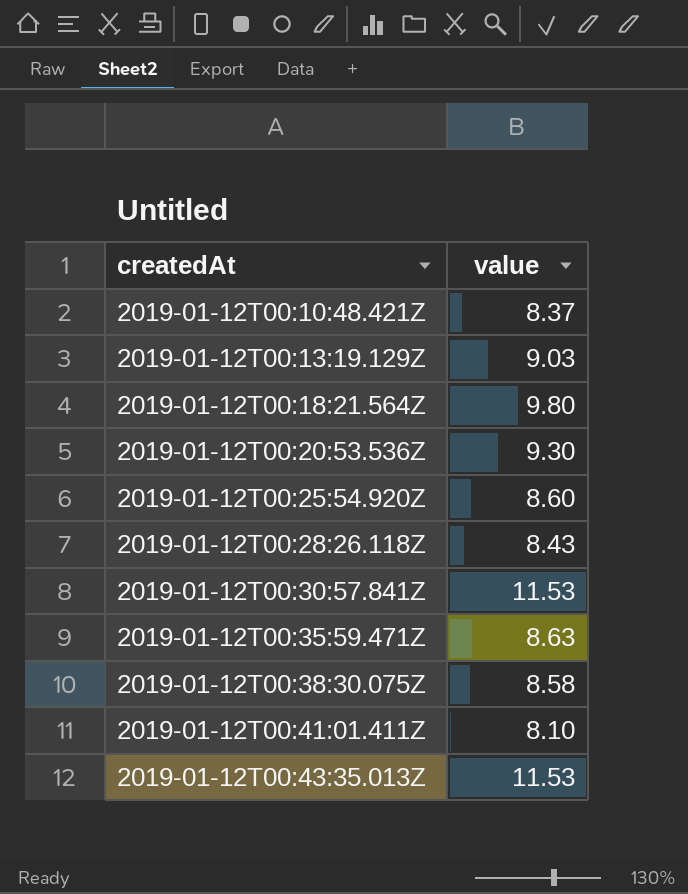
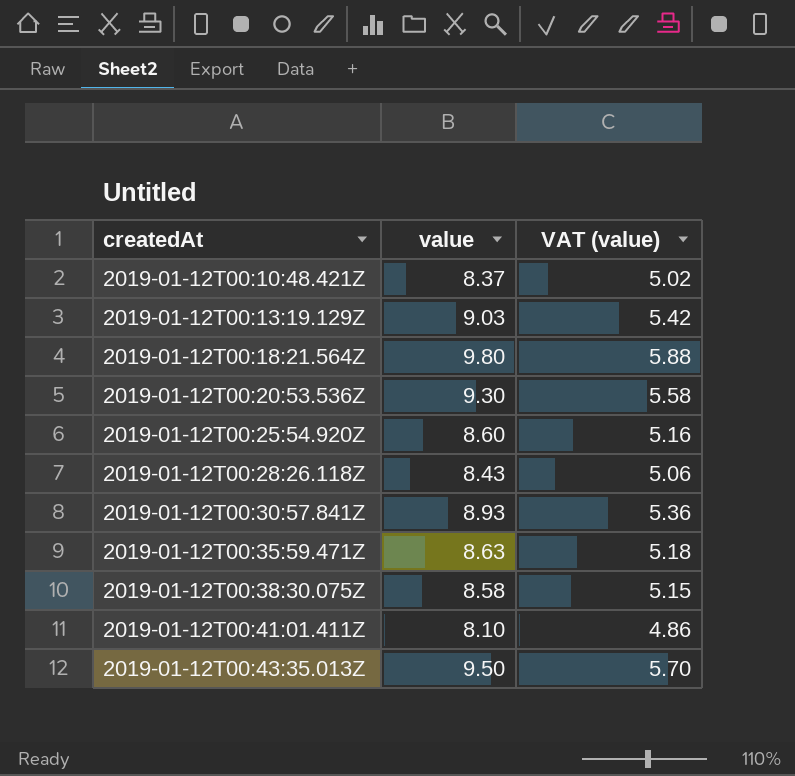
column VAT (value) | formula: none -> [value] * 0.6
2019-01-12T00:30:57.841Z | value: 11.53 -> 8.93
2019-01-12T00:43:35.013Z | value: 11.53 -> 9.50

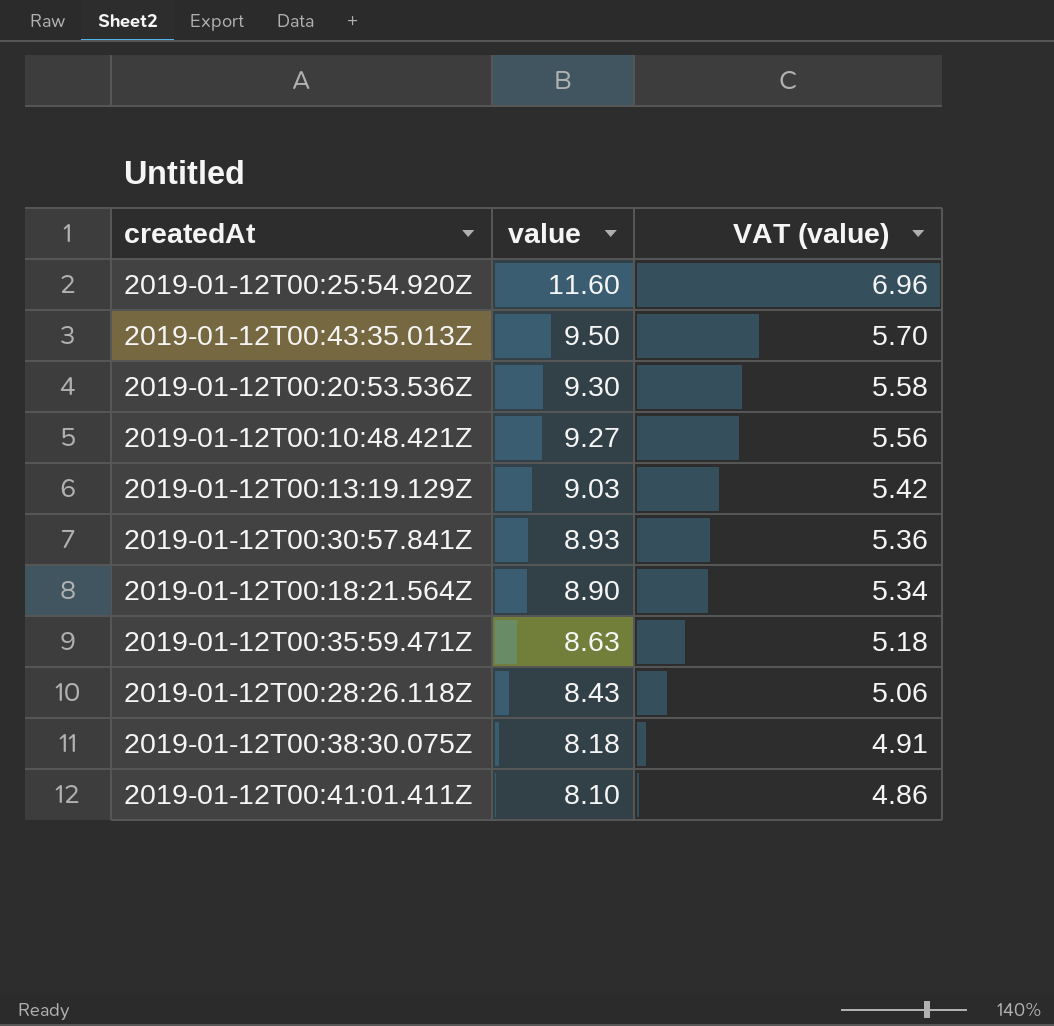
row order: createdAt ascending -> value descending
2019-01-12T00:25:54.920Z | value: 8.60 -> 11.60
2019-01-12T00:25:54.920Z | VAT (value): 5.16 -> 6.96
2019-01-12T00:10:48.421Z | value: 8.37 -> 9.27
2019-01-12T00:10:48.421Z | VAT (value): 5.02 -> 5.56
2019-01-12T00:18:21.564Z | value: 9.80 -> 8.90
2019-01-12T00:18:21.564Z | VAT (value): 5.88 -> 5.34
2019-01-12T00:38:30.075Z | value: 8.58 -> 8.18
2019-01-12T00:38:30.075Z | VAT (value): 5.15 -> 4.91

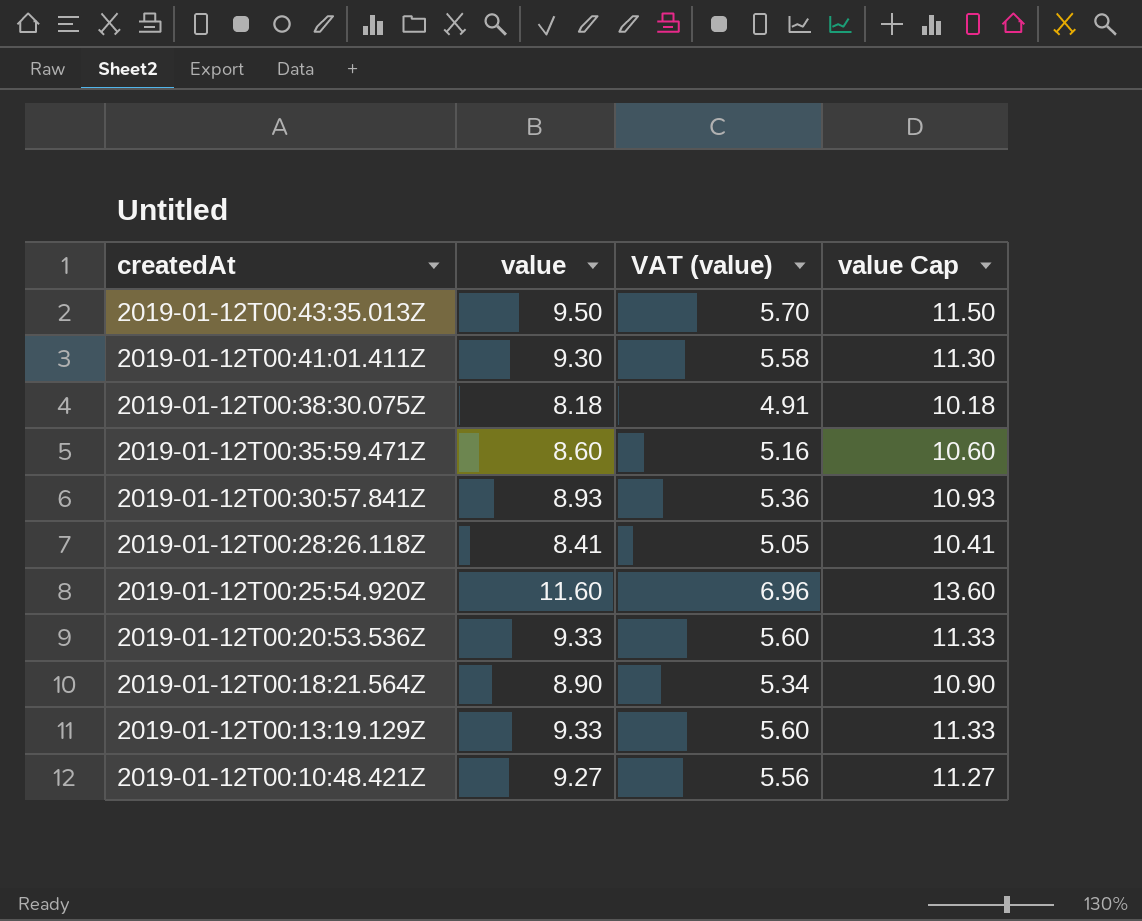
row order: value descending -> createdAt descending
column value Cap | formula: none -> [value] + 2
2019-01-12T00:41:01.411Z | value: 8.10 -> 9.30
2019-01-12T00:41:01.411Z | VAT (value): 4.86 -> 5.58
2019-01-12T00:35:59.471Z | value: 8.63 -> 8.60
2019-01-12T00:35:59.471Z | VAT (value): 5.18 -> 5.16
2019-01-12T00:28:26.118Z | value: 8.43 -> 8.41
2019-01-12T00:28:26.118Z | VAT (value): 5.06 -> 5.05
2019-01-12T00:20:53.536Z | value: 9.30 -> 9.33
2019-01-12T00:20:53.536Z | VAT (value): 5.58 -> 5.60
2019-01-12T00:13:19.129Z | value: 9.03 -> 9.33
2019-01-12T00:13:19.129Z | VAT (value): 5.42 -> 5.60

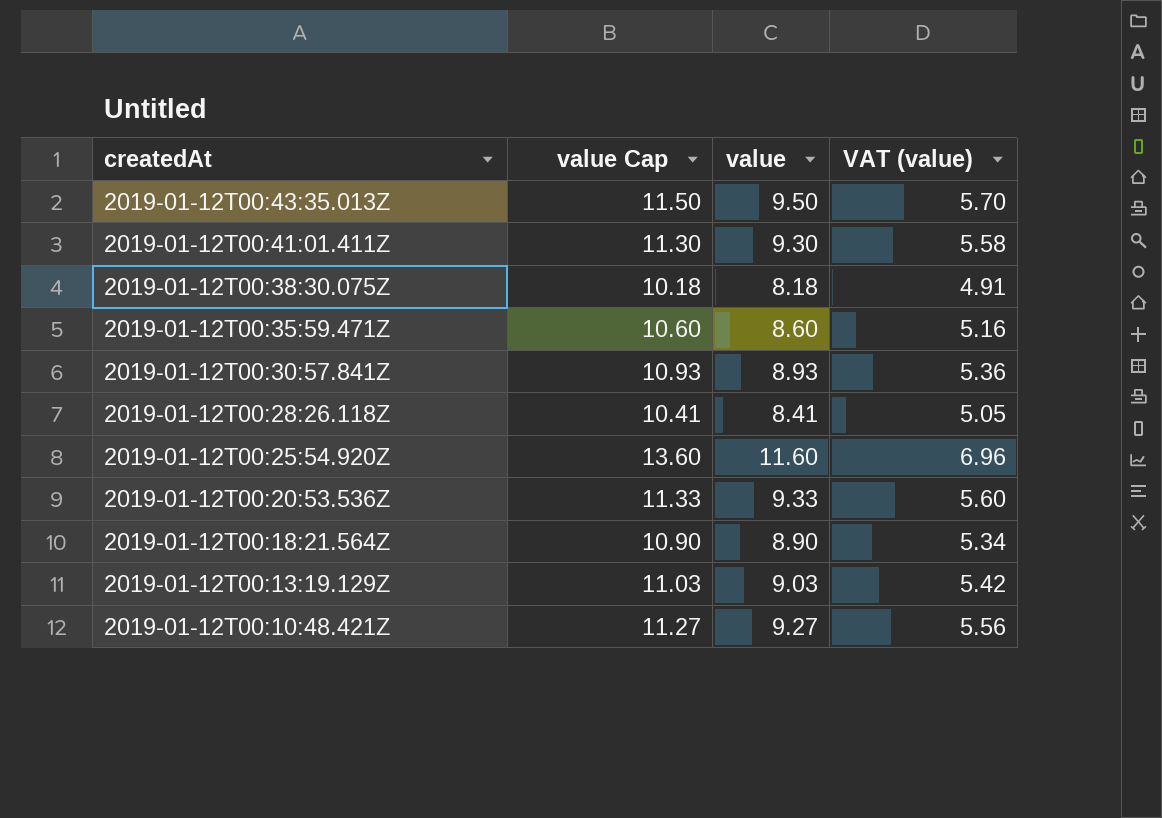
column value Cap | position: 4 -> 2
2019-01-12T00:13:19.129Z | value Cap: 11.33 -> 11.03
2019-01-12T00:13:19.129Z | value: 9.33 -> 9.03
2019-01-12T00:13:19.129Z | VAT (value): 5.60 -> 5.42

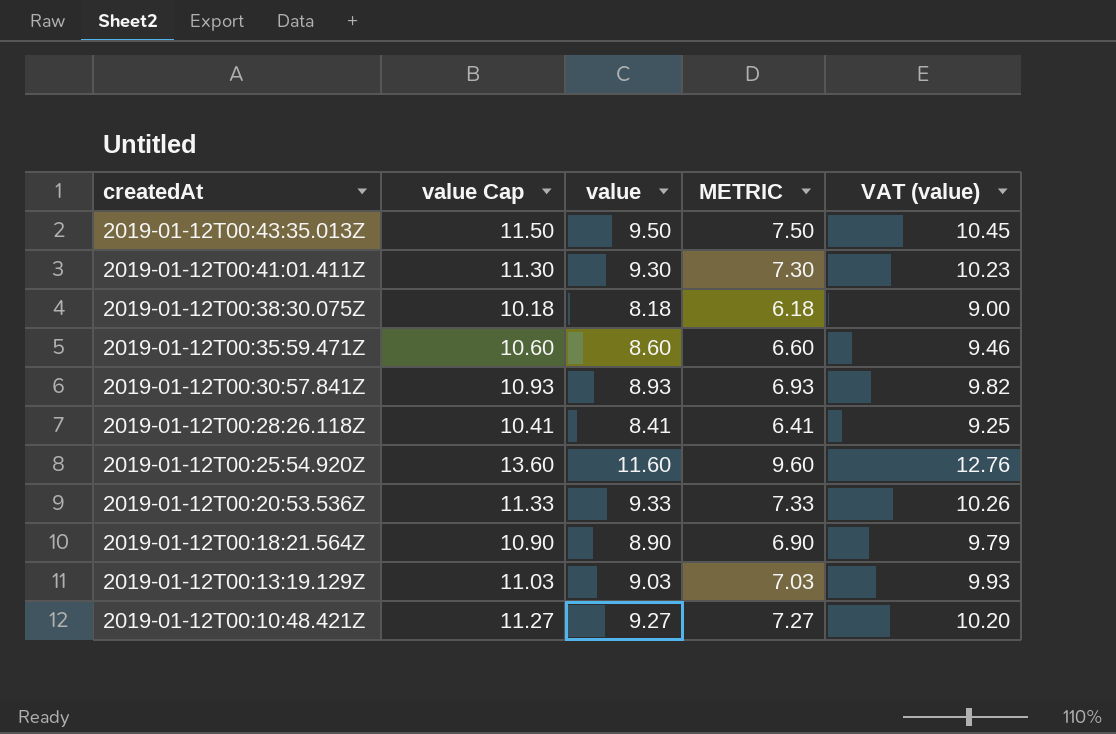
column METRIC | formula: none -> [value] - 2
column VAT (value) | formula: [value] * 0.6 -> [value] * 1.1

